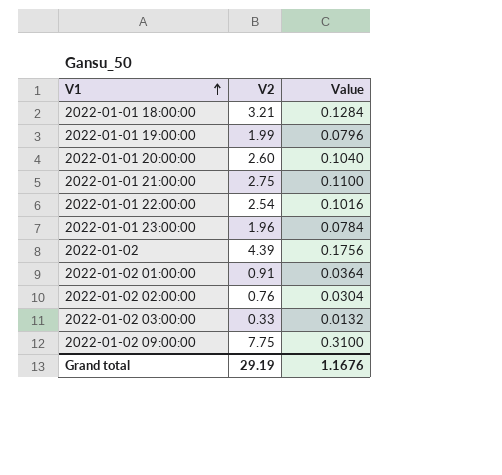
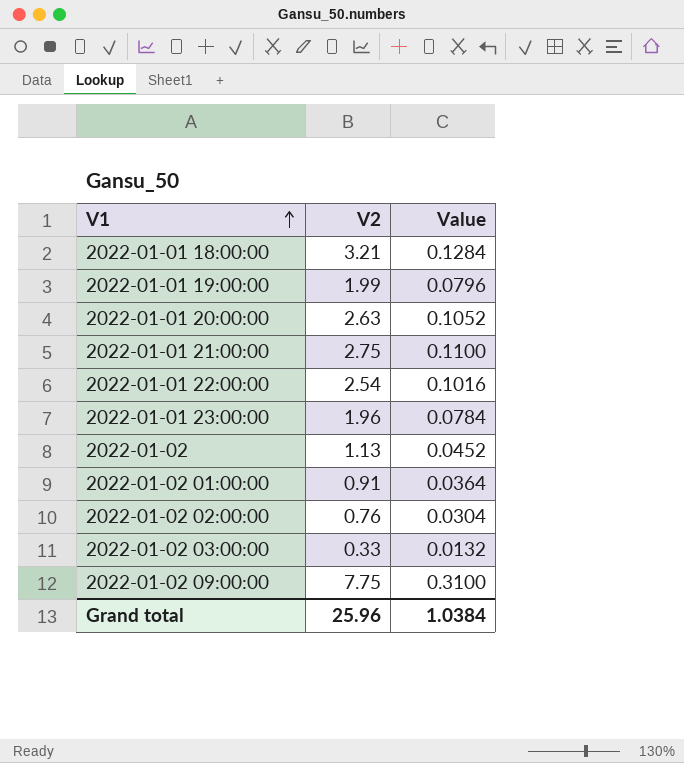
2022-01-01 20:00:00 | V2: 2.60 -> 2.63
2022-01-01 20:00:00 | Value: 0.1040 -> 0.1052
2022-01-02 | V2: 4.39 -> 1.13
2022-01-02 | Value: 0.1756 -> 0.0452
Grand total | V2: 29.19 -> 25.96
Grand total | Value: 1.1676 -> 1.0384

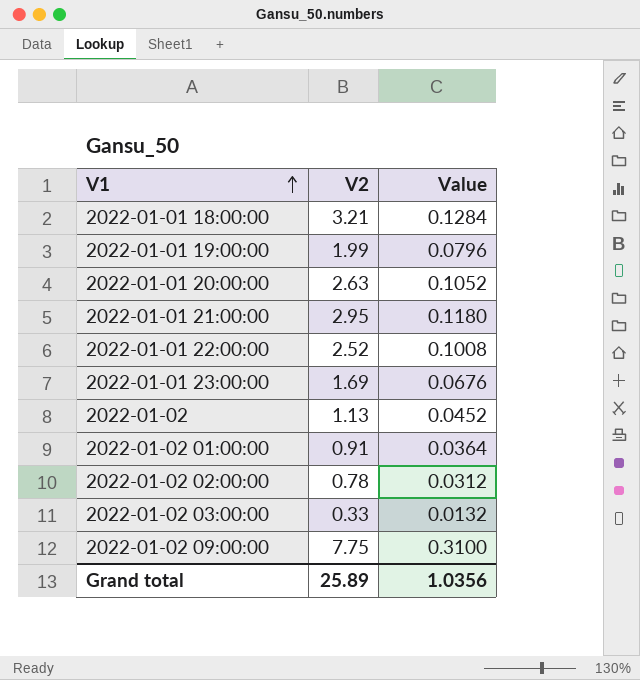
2022-01-01 21:00:00 | V2: 2.75 -> 2.95
2022-01-01 21:00:00 | Value: 0.1100 -> 0.1180
2022-01-01 22:00:00 | V2: 2.54 -> 2.52
2022-01-01 22:00:00 | Value: 0.1016 -> 0.1008
2022-01-01 23:00:00 | V2: 1.96 -> 1.69
2022-01-01 23:00:00 | Value: 0.0784 -> 0.0676
2022-01-02 02:00:00 | V2: 0.76 -> 0.78
2022-01-02 02:00:00 | Value: 0.0304 -> 0.0312
Grand total | V2: 25.96 -> 25.89
Grand total | Value: 1.0384 -> 1.0356

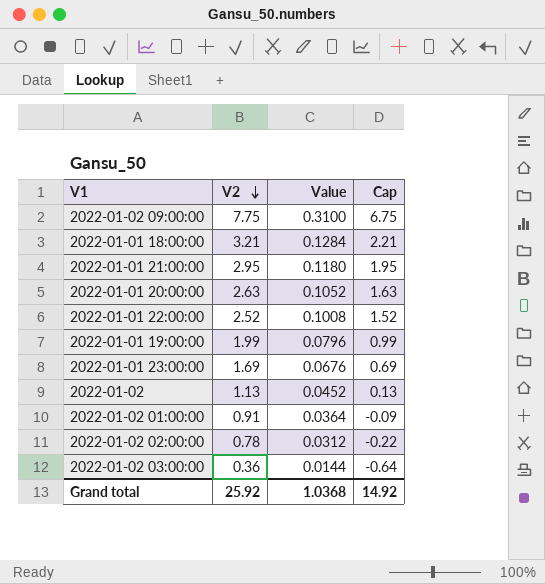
row order: V1 ascending -> V2 descending
column Cap | formula: none -> [V2] - 1
2022-01-02 03:00:00 | V2: 0.33 -> 0.36
2022-01-02 03:00:00 | Value: 0.0132 -> 0.0144
Grand total | V2: 25.89 -> 25.92
Grand total | Value: 1.0356 -> 1.0368

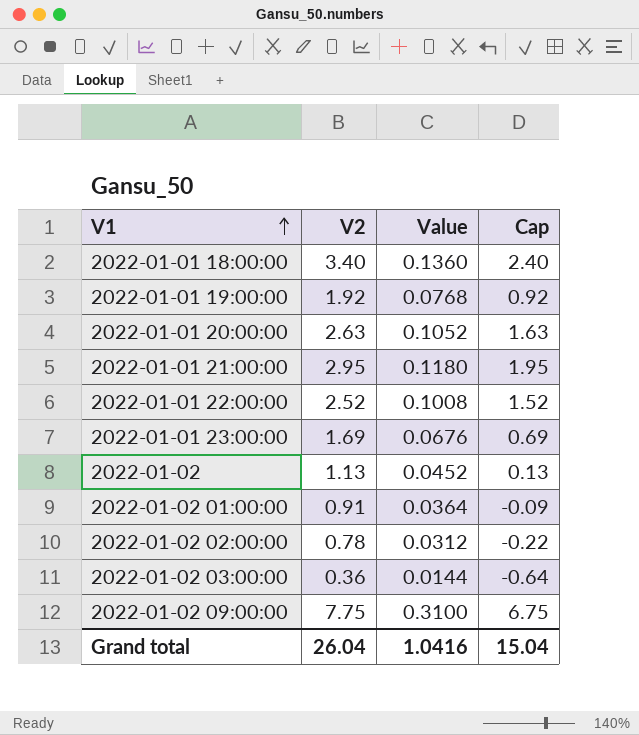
row order: V2 descending -> V1 ascending
2022-01-01 18:00:00 | V2: 3.21 -> 3.40
2022-01-01 18:00:00 | Value: 0.1284 -> 0.1360
2022-01-01 18:00:00 | Cap: 2.21 -> 2.40
2022-01-01 19:00:00 | V2: 1.99 -> 1.92
2022-01-01 19:00:00 | Value: 0.0796 -> 0.0768
2022-01-01 19:00:00 | Cap: 0.99 -> 0.92
Grand total | V2: 25.92 -> 26.04
Grand total | Value: 1.0368 -> 1.0416
Grand total | Cap: 14.92 -> 15.04

